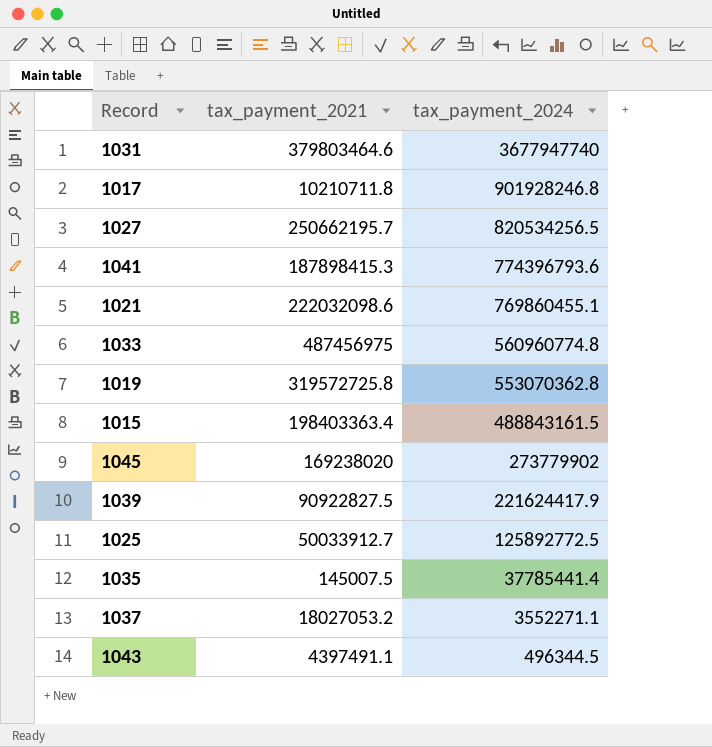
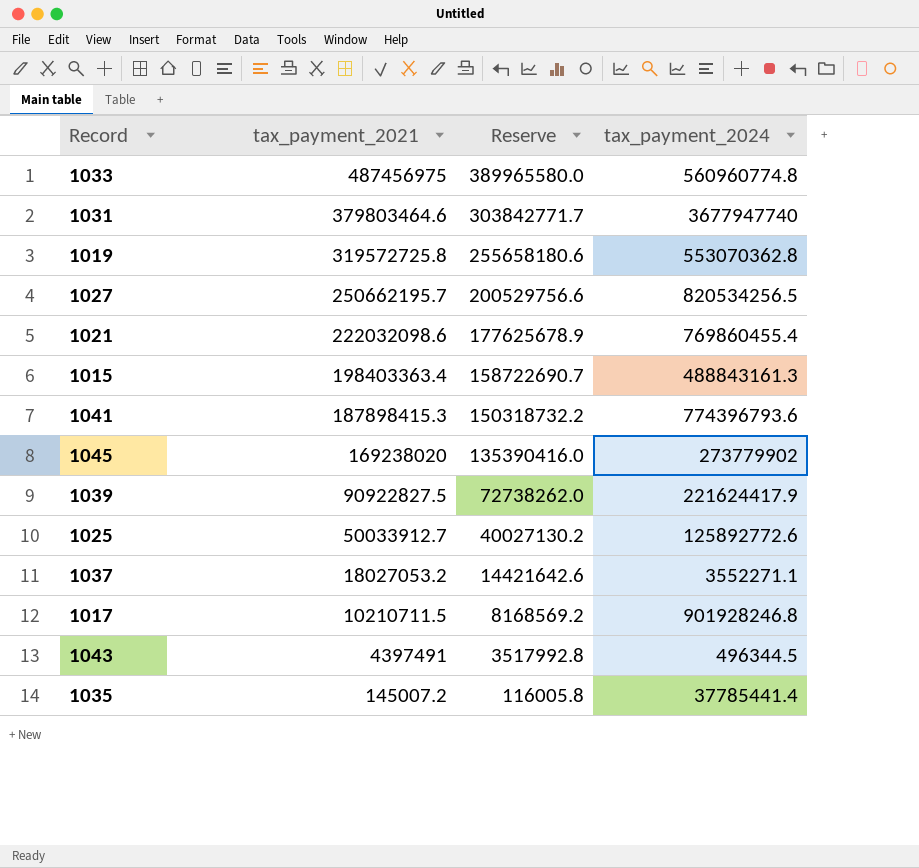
row order: tax_payment_2024 descending -> tax_payment_2021 descending
column Reserve | formula: none -> [tax_payment_2021] * 0.8
1021 | tax_payment_2024: 769860455.1 -> 769860455.4
1015 | tax_payment_2024: 488843161.5 -> 488843161.3
1025 | tax_payment_2024: 125892772.5 -> 125892772.6
1017 | tax_payment_2021: 10210711.8 -> 10210711.5
1043 | tax_payment_2021: 4397491.1 -> 4397491
1035 | tax_payment_2021: 145007.5 -> 145007.2

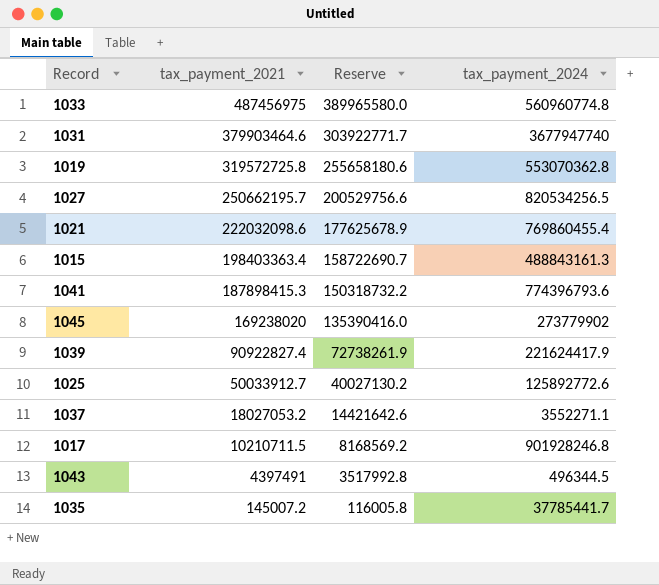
1031 | tax_payment_2021: 379803464.6 -> 379903464.6
1031 | Reserve: 303842771.7 -> 303922771.7
1039 | tax_payment_2021: 90922827.5 -> 90922827.4
1039 | Reserve: 72738262.0 -> 72738261.9
1035 | tax_payment_2024: 37785441.4 -> 37785441.7

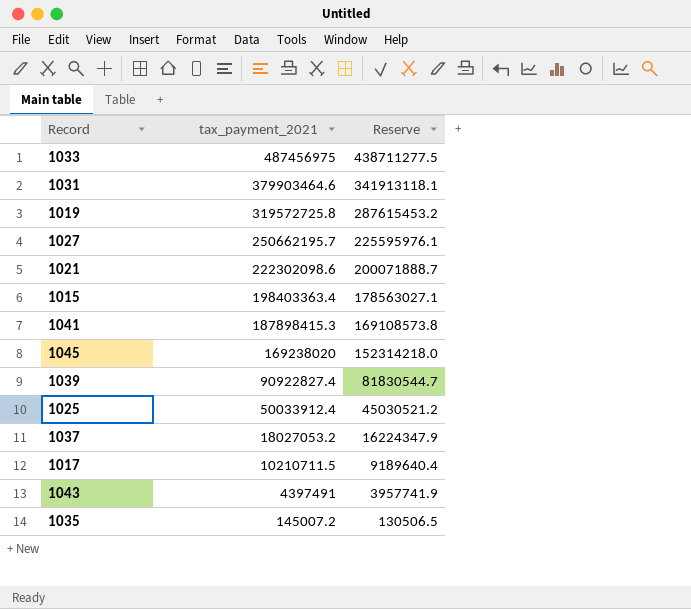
column tax_payment_2024 | position: 4 -> none
column Reserve | formula: [tax_payment_2021] * 0.8 -> [tax_payment_2021] * 0.9
1021 | tax_payment_2021: 222032098.6 -> 222302098.6
1025 | tax_payment_2021: 50033912.7 -> 50033912.4

